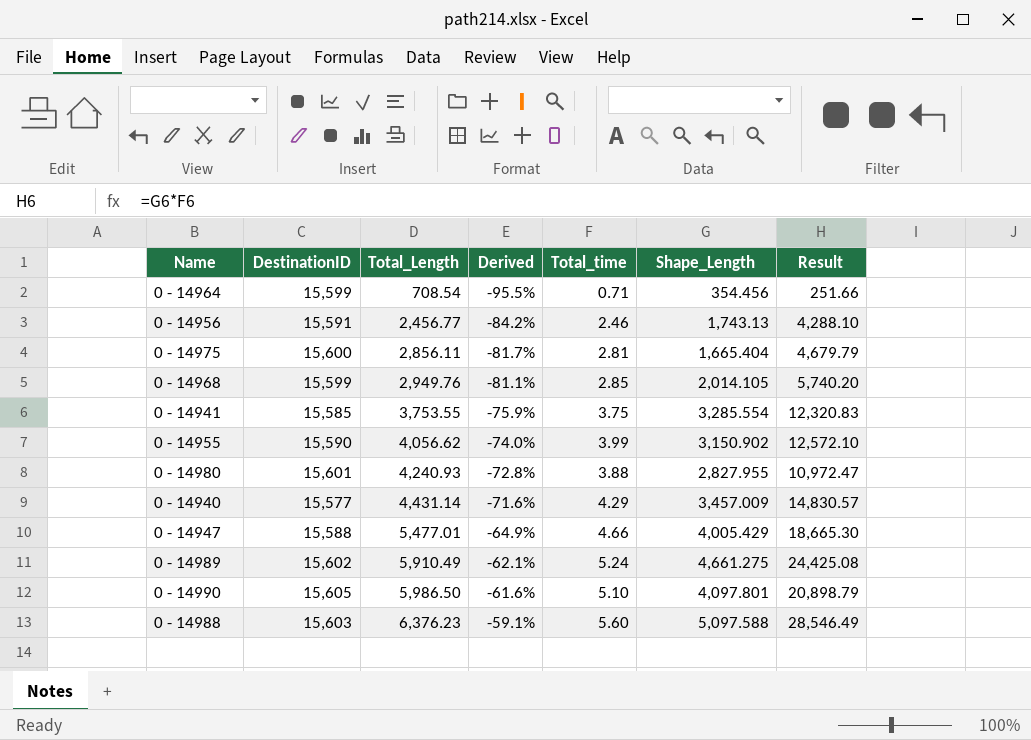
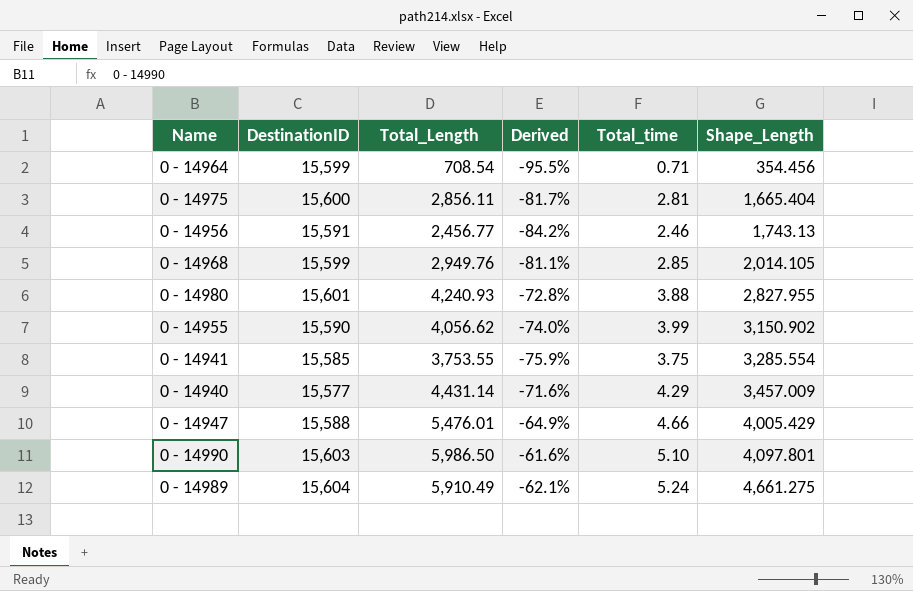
row order: Total_Length ascending -> Shape_Length ascending
column Result | formula: [Total_time] * [Shape_Length] -> none
row 0 - 14988: 15,603 | 6,376.23 | -59.1% | 5.60 | 5,097.588 | 28,546.49 -> none
0 - 14947 | Total_Length: 5,477.01 -> 5,476.01
0 - 14990 | DestinationID: 15,605 -> 15,603
0 - 14989 | DestinationID: 15,602 -> 15,604

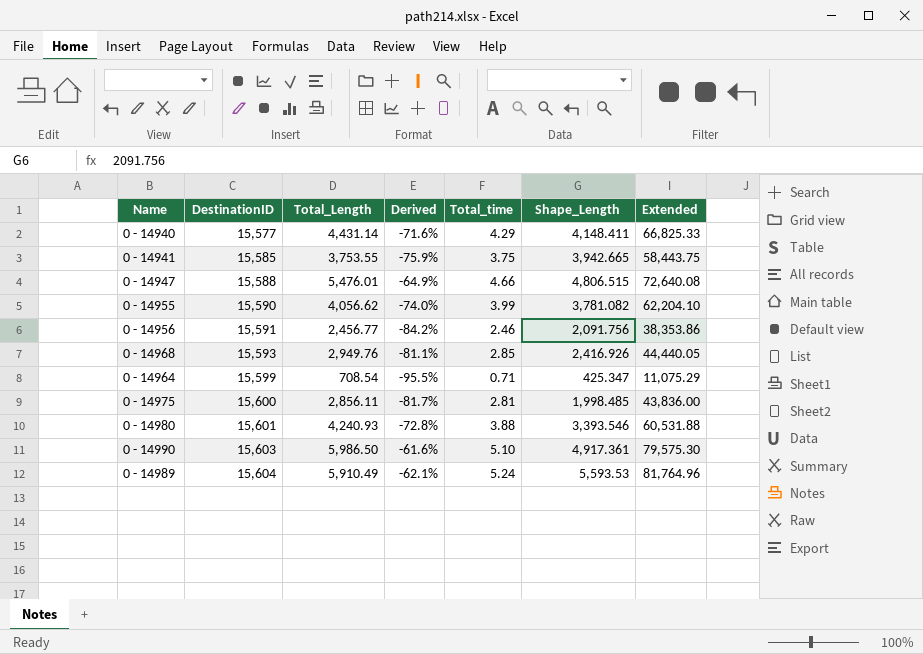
row order: Shape_Length ascending -> DestinationID ascending
column Extended | formula: none -> [DestinationID] * [Total_time]
0 - 14940 | Shape_Length: 3,457.009 -> 4,148.411
0 - 14941 | Shape_Length: 3,285.554 -> 3,942.665
0 - 14947 | Shape_Length: 4,005.429 -> 4,806.515
0 - 14955 | Shape_Length: 3,150.902 -> 3,781.082
0 - 14956 | Shape_Length: 1,743.13 -> 2,091.756
0 - 14968 | DestinationID: 15,599 -> 15,593
0 - 14968 | Shape_Length: 2,014.105 -> 2,416.926
0 - 14964 | Shape_Length: 354.456 -> 425.347
0 - 14975 | Shape_Length: 1,665.404 -> 1,998.485
0 - 14980 | Shape_Length: 2,827.955 -> 3,393.546
0 - 14990 | Shape_Length: 4,097.801 -> 4,917.361
0 - 14989 | Shape_Length: 4,661.275 -> 5,593.53

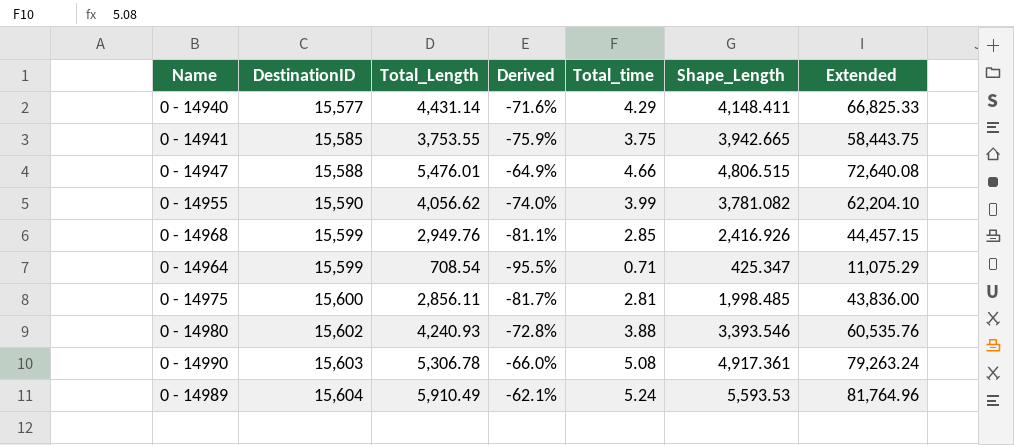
row 0 - 14956: 15,591 | 2,456.77 | -84.2% | 2.46 | 2,091.756 | 38,353.86 -> none
0 - 14968 | DestinationID: 15,593 -> 15,599
0 - 14968 | Extended: 44,440.05 -> 44,457.15
0 - 14980 | DestinationID: 15,601 -> 15,602
0 - 14980 | Extended: 60,531.88 -> 60,535.76
0 - 14990 | Total_Length: 5,986.50 -> 5,306.78
0 - 14990 | Derived: -61.6% -> -66.0%
0 - 14990 | Total_time: 5.10 -> 5.08
0 - 14990 | Extended: 79,575.30 -> 79,263.24

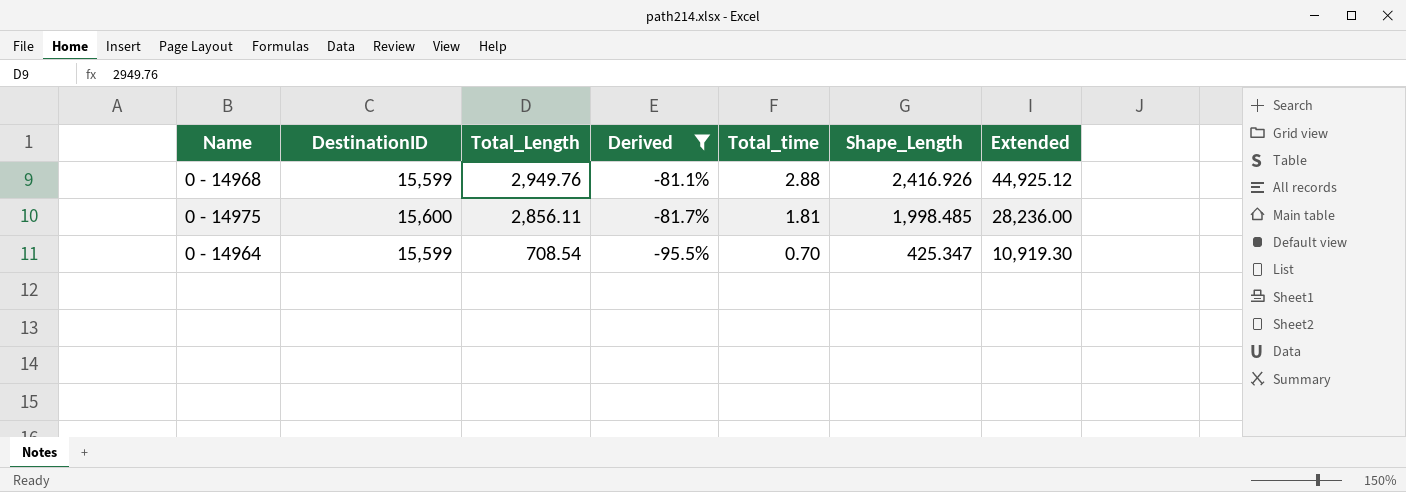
filter: none -> Derived <= -81.1%
row order: DestinationID ascending -> Total_Length descending
0 - 14968 | Total_time: 2.85 -> 2.88
0 - 14968 | Extended: 44,457.15 -> 44,925.12
0 - 14975 | Total_time: 2.81 -> 1.81
0 - 14975 | Extended: 43,836.00 -> 28,236.00
0 - 14964 | Total_time: 0.71 -> 0.70
0 - 14964 | Extended: 11,075.29 -> 10,919.30

